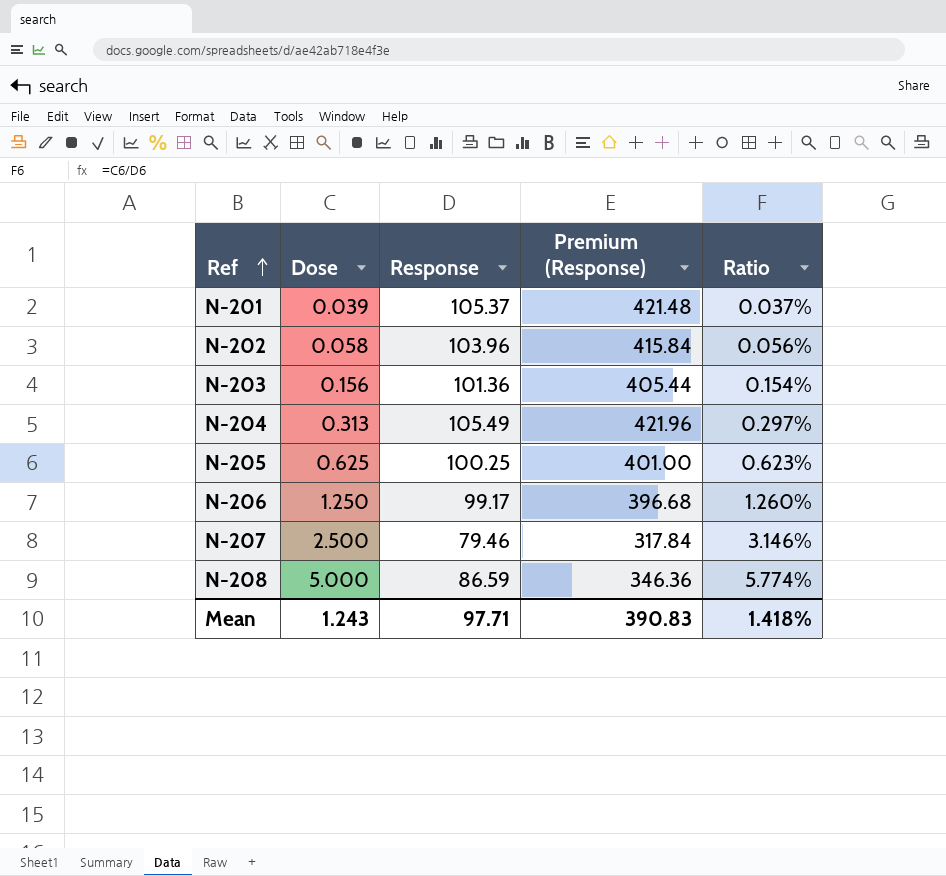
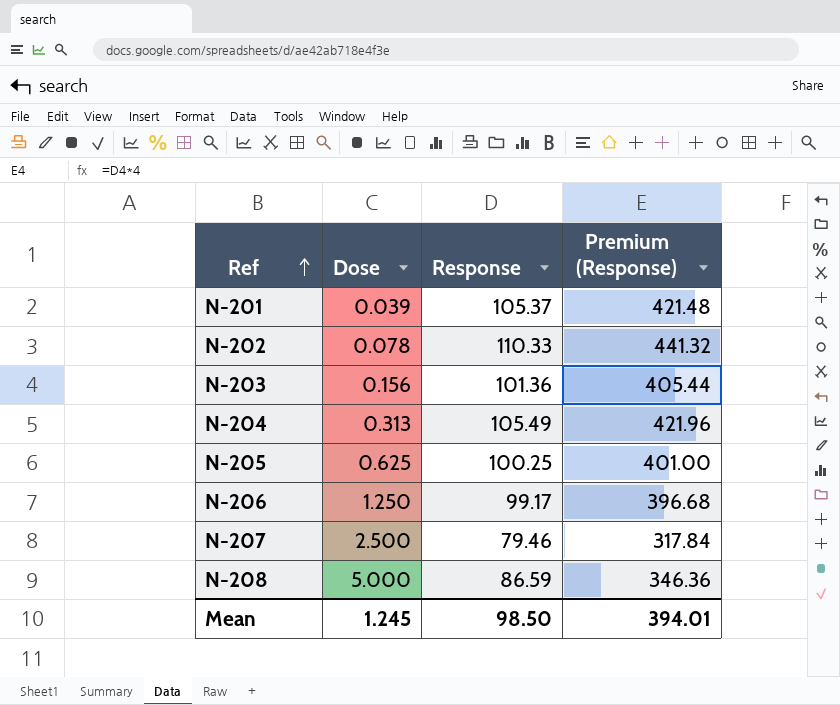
column Ratio | formula: [Dose] / [Response] -> none
N-202 | Dose: 0.058 -> 0.078
N-202 | Response: 103.96 -> 110.33
N-202 | Premium (Response): 415.84 -> 441.32
Mean | Dose: 1.243 -> 1.245
Mean | Response: 97.71 -> 98.50
Mean | Premium (Response): 390.83 -> 394.01

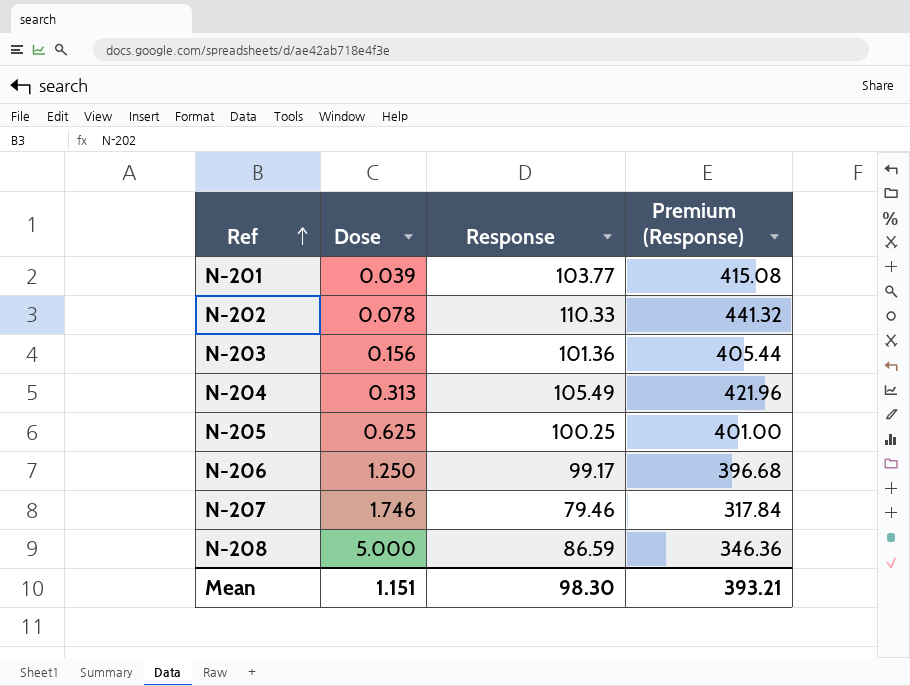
N-201 | Response: 105.37 -> 103.77
N-201 | Premium (Response): 421.48 -> 415.08
N-207 | Dose: 2.500 -> 1.746
Mean | Dose: 1.245 -> 1.151
Mean | Response: 98.50 -> 98.30
Mean | Premium (Response): 394.01 -> 393.21

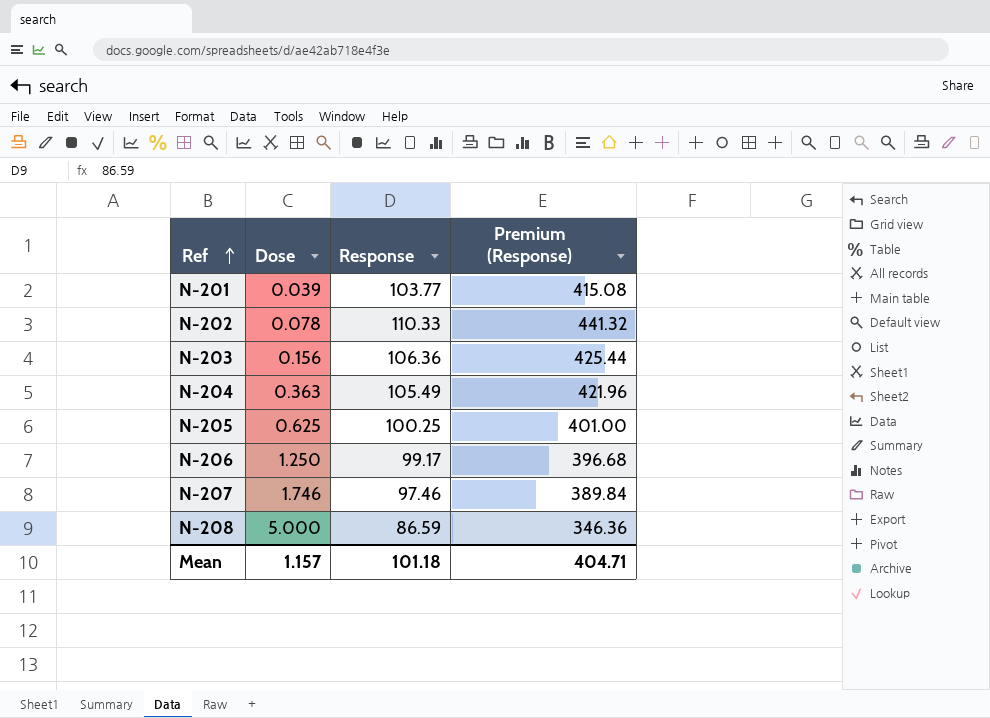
N-203 | Response: 101.36 -> 106.36
N-203 | Premium (Response): 405.44 -> 425.44
N-204 | Dose: 0.313 -> 0.363
N-207 | Response: 79.46 -> 97.46
N-207 | Premium (Response): 317.84 -> 389.84
Mean | Dose: 1.151 -> 1.157
Mean | Response: 98.30 -> 101.18
Mean | Premium (Response): 393.21 -> 404.71

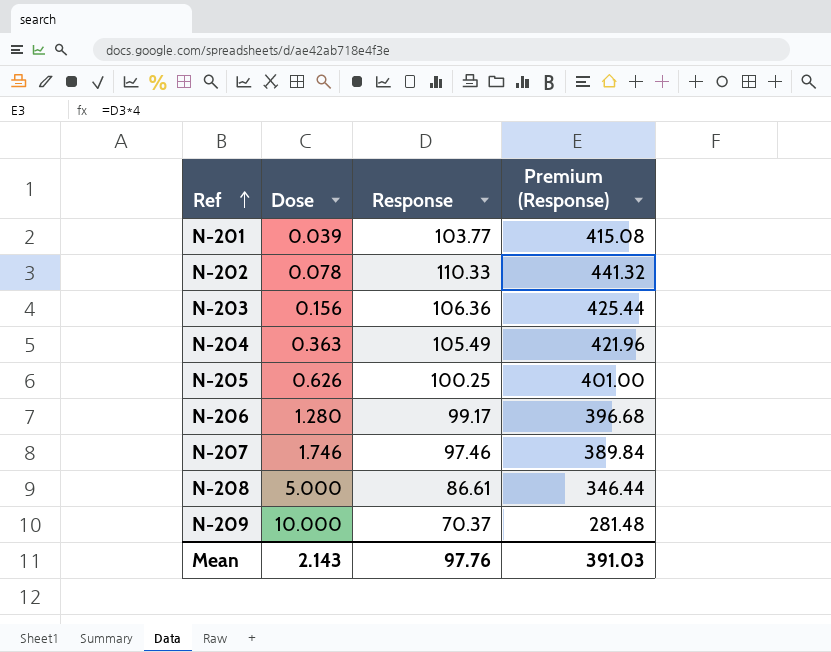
N-205 | Dose: 0.625 -> 0.626
N-206 | Dose: 1.250 -> 1.280
N-208 | Response: 86.59 -> 86.61
N-208 | Premium (Response): 346.36 -> 346.44
row N-209: none -> 10.000 | 70.37 | 281.48
Mean | Dose: 1.157 -> 2.143
Mean | Response: 101.18 -> 97.76
Mean | Premium (Response): 404.71 -> 391.03

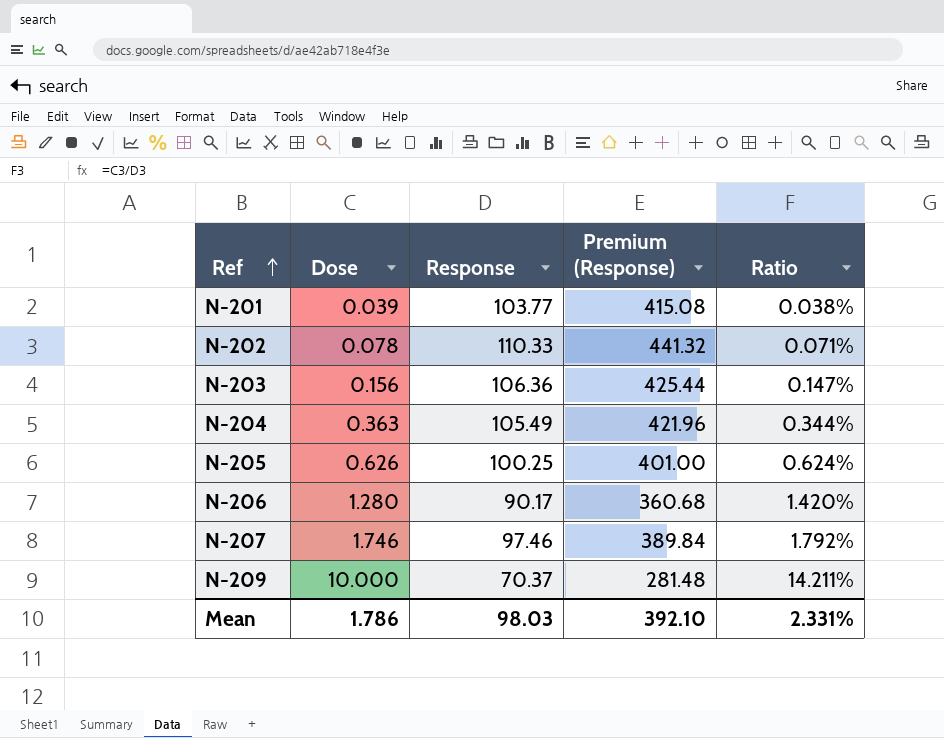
column Ratio | formula: none -> [Dose] / [Response]
row N-208: 5.000 | 86.61 | 346.44 -> none
N-206 | Response: 99.17 -> 90.17
N-206 | Premium (Response): 396.68 -> 360.68
Mean | Dose: 2.143 -> 1.786
Mean | Response: 97.76 -> 98.03
Mean | Premium (Response): 391.03 -> 392.10

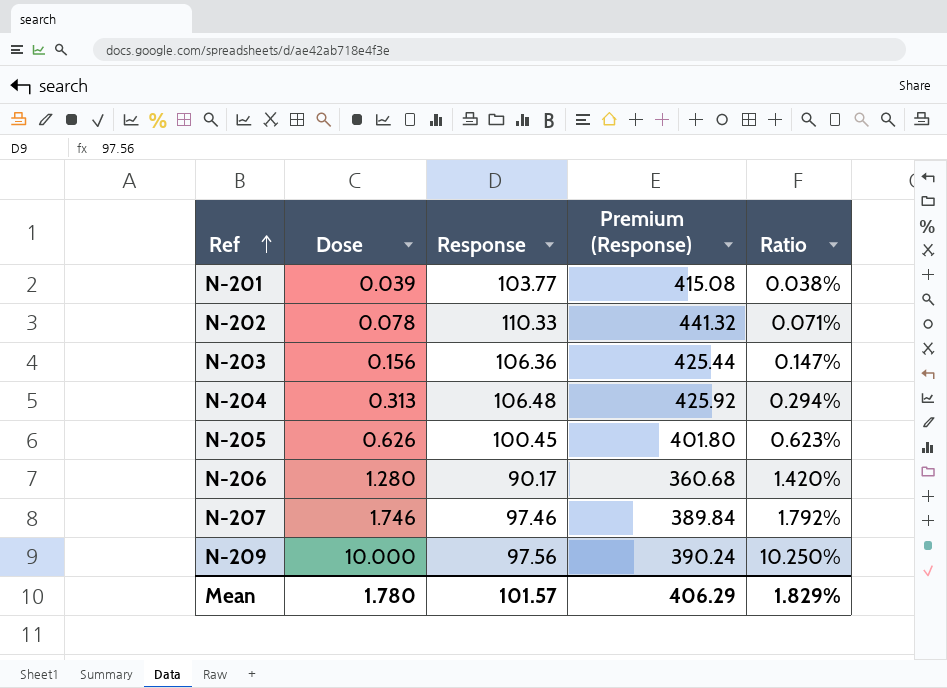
N-204 | Dose: 0.363 -> 0.313
N-204 | Response: 105.49 -> 106.48
N-204 | Premium (Response): 421.96 -> 425.92
N-204 | Ratio: 0.344% -> 0.294%
N-205 | Response: 100.25 -> 100.45
N-205 | Premium (Response): 401.00 -> 401.80
N-205 | Ratio: 0.624% -> 0.623%
N-209 | Response: 70.37 -> 97.56
N-209 | Premium (Response): 281.48 -> 390.24
N-209 | Ratio: 14.211% -> 10.250%
Mean | Dose: 1.786 -> 1.780
Mean | Response: 98.03 -> 101.57
Mean | Premium (Response): 392.10 -> 406.29
Mean | Ratio: 2.331% -> 1.829%

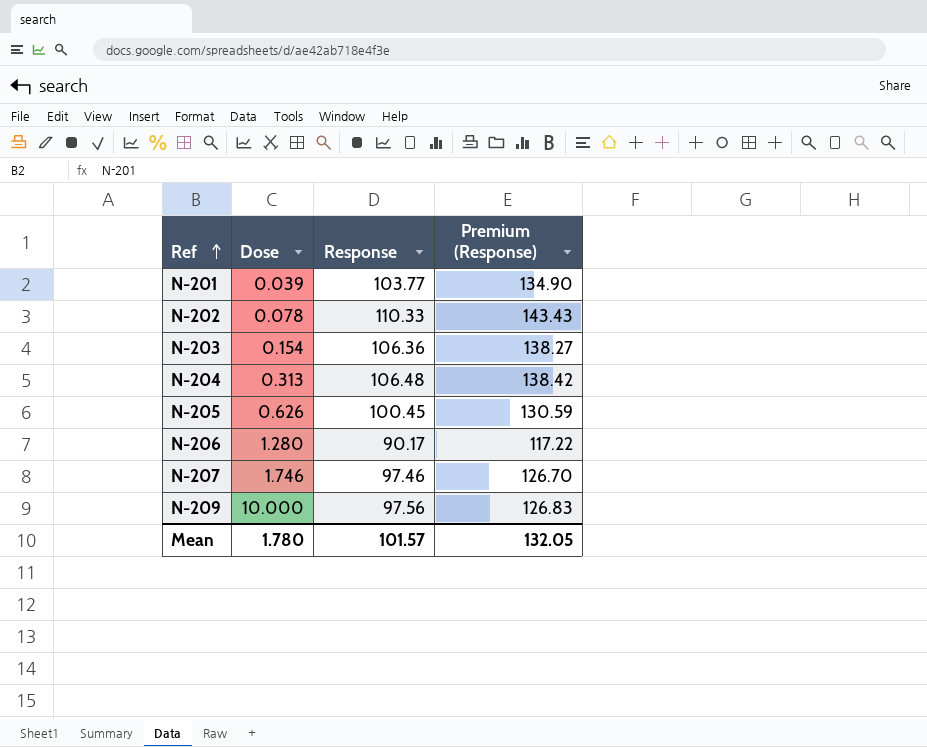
column Ratio | formula: [Dose] / [Response] -> none
column Premium (Response) | formula: [Response] * 4 -> [Response] * 1.3
N-203 | Dose: 0.156 -> 0.154
Mean | Premium (Response): 406.29 -> 132.05

